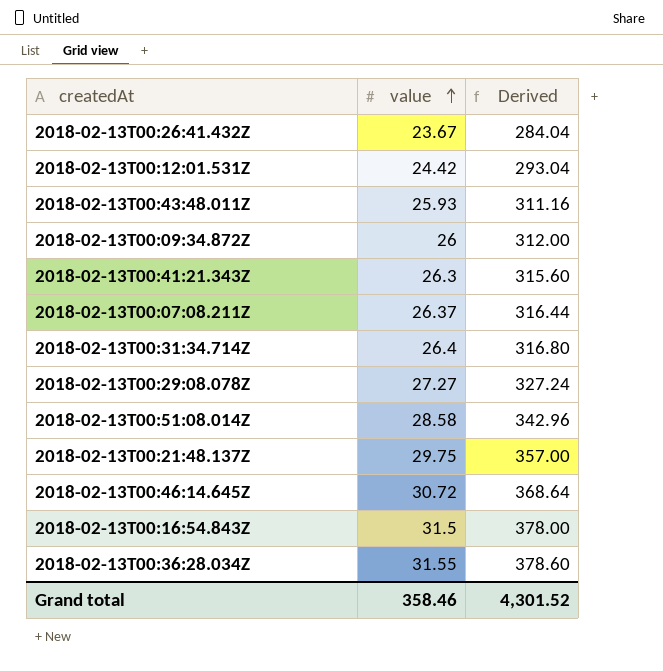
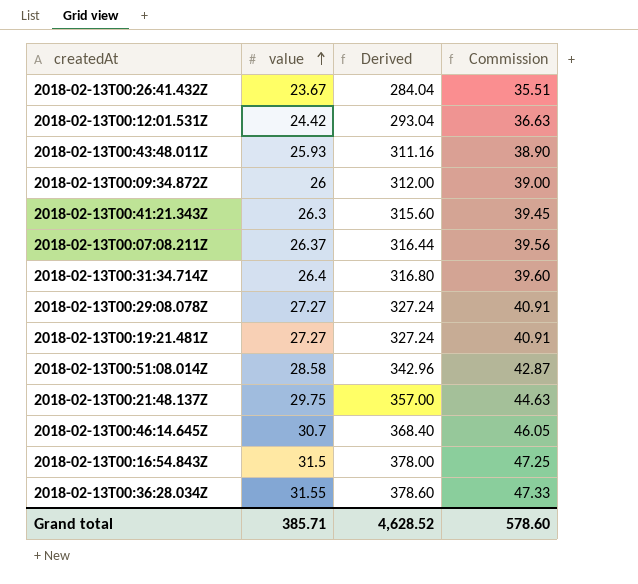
column Commission | formula: none -> [value] * 1.5
row 2018-02-13T00:19:21.481Z: none -> 27.27 | 327.24 | 40.91
2018-02-13T00:46:14.645Z | value: 30.72 -> 30.7
2018-02-13T00:46:14.645Z | Derived: 368.64 -> 368.40
Grand total | value: 358.46 -> 385.71
Grand total | Derived: 4,301.52 -> 4,628.52

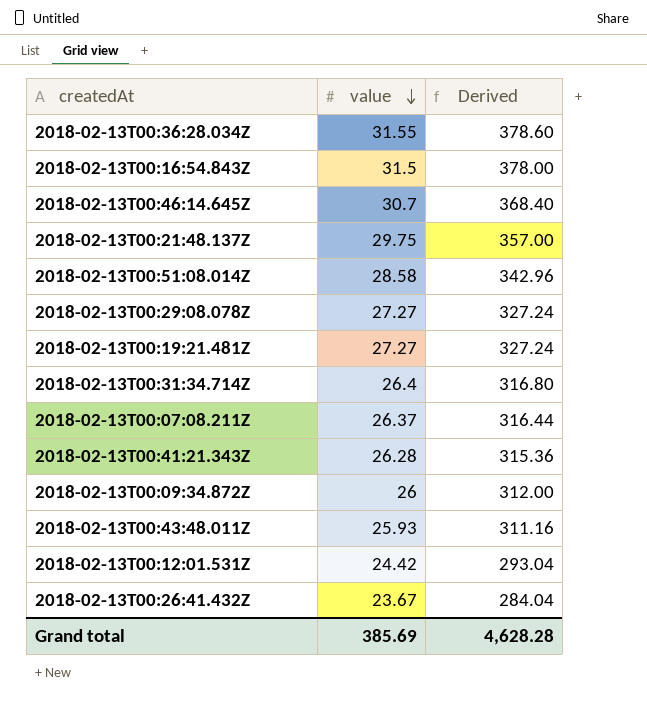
row order: value ascending -> value descending
column Commission | formula: [value] * 1.5 -> none
2018-02-13T00:41:21.343Z | value: 26.3 -> 26.28
2018-02-13T00:41:21.343Z | Derived: 315.60 -> 315.36
Grand total | value: 385.71 -> 385.69
Grand total | Derived: 4,628.52 -> 4,628.28

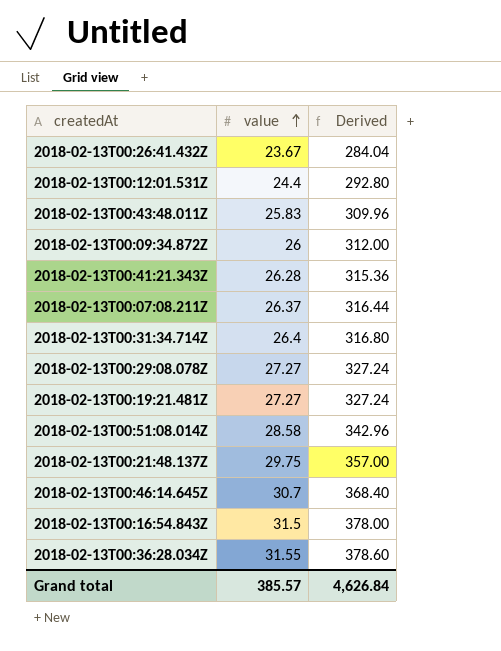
row order: value descending -> value ascending
2018-02-13T00:12:01.531Z | value: 24.42 -> 24.4
2018-02-13T00:12:01.531Z | Derived: 293.04 -> 292.80
2018-02-13T00:43:48.011Z | value: 25.93 -> 25.83
2018-02-13T00:43:48.011Z | Derived: 311.16 -> 309.96
Grand total | value: 385.69 -> 385.57
Grand total | Derived: 4,628.28 -> 4,626.84

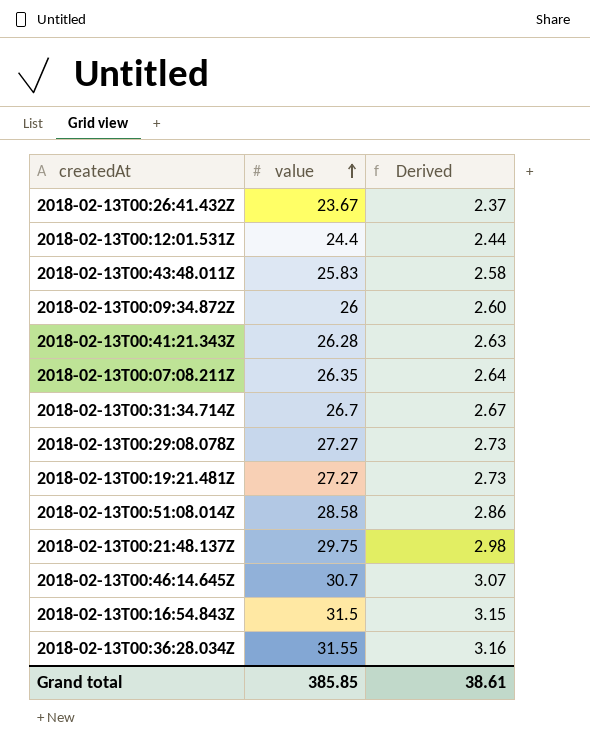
column Derived | formula: [value] * 12 -> [value] * 0.1
2018-02-13T00:07:08.211Z | value: 26.37 -> 26.35
2018-02-13T00:31:34.714Z | value: 26.4 -> 26.7
Grand total | value: 385.57 -> 385.85
Grand total | Derived: 4,626.84 -> 38.61

